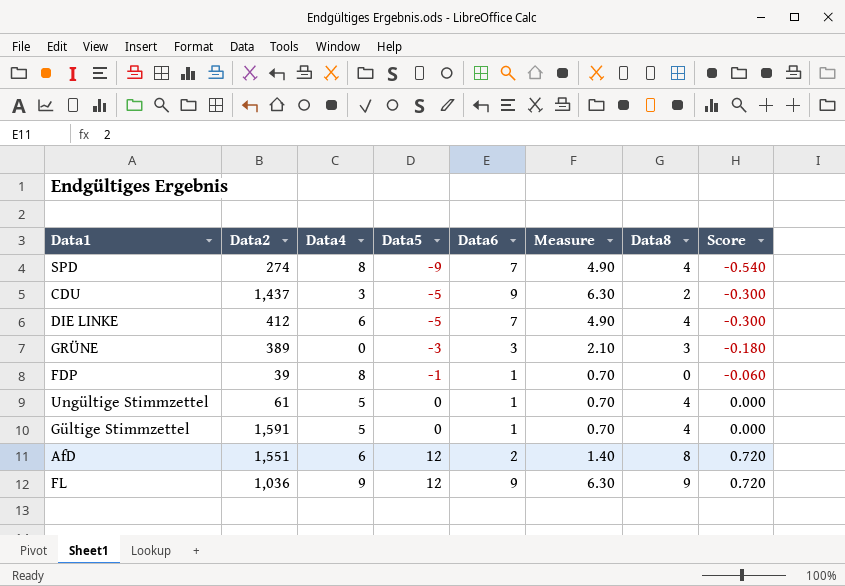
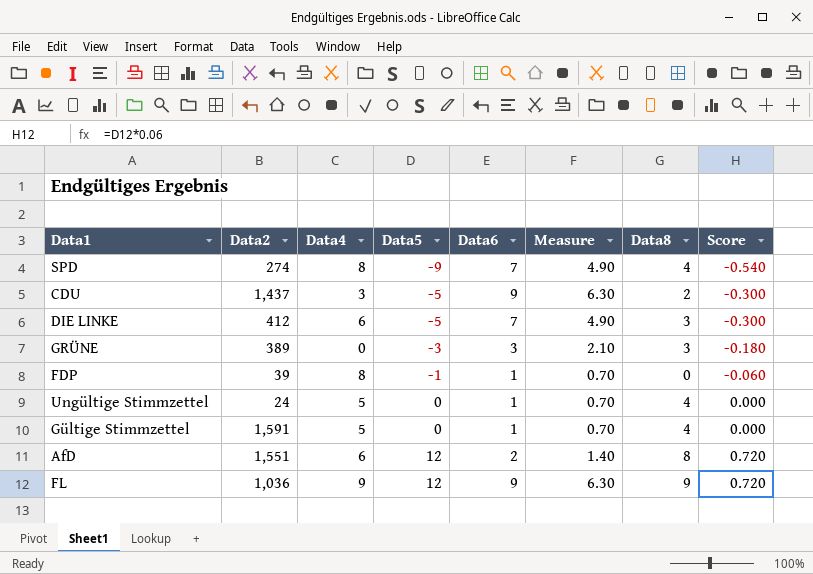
DIE LINKE | Data8: 4 -> 3
Ungültige Stimmzettel | Data2: 61 -> 24

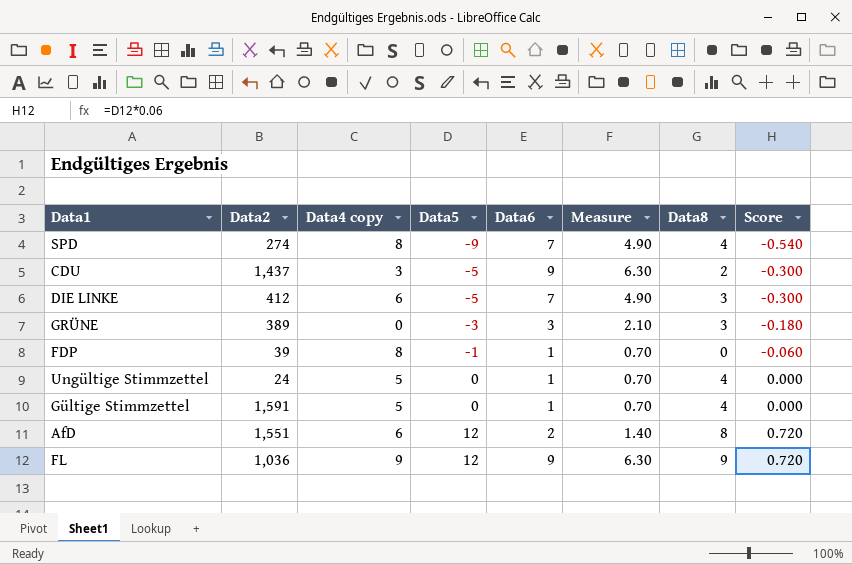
column name: Data4 -> Data4 copy

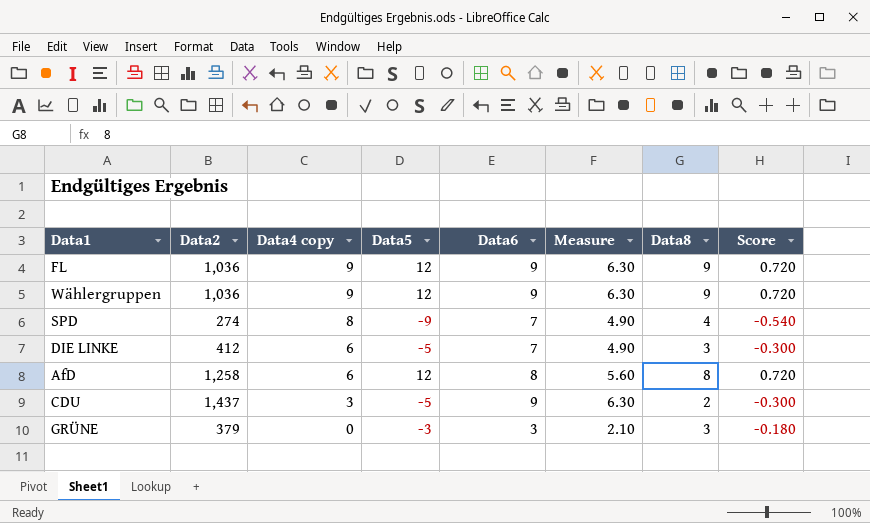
row order: Data5 ascending -> Data4 copy descending
row FDP: 39 | 8 | -1 | 1 | 0.70 | 0 | -0.060 -> none
row Ungültige Stimmzettel: 24 | 5 | 0 | 1 | 0.70 | 4 | 0.000 -> none
row Gültige Stimmzettel: 1,591 | 5 | 0 | 1 | 0.70 | 4 | 0.000 -> none
row Wählergruppen: none -> 1,036 | 9 | 12 | 9 | 6.30 | 9 | 0.720
AfD | Data2: 1,551 -> 1,258
AfD | Data6: 2 -> 8
AfD | Measure: 1.40 -> 5.60
GRÜNE | Data2: 389 -> 379

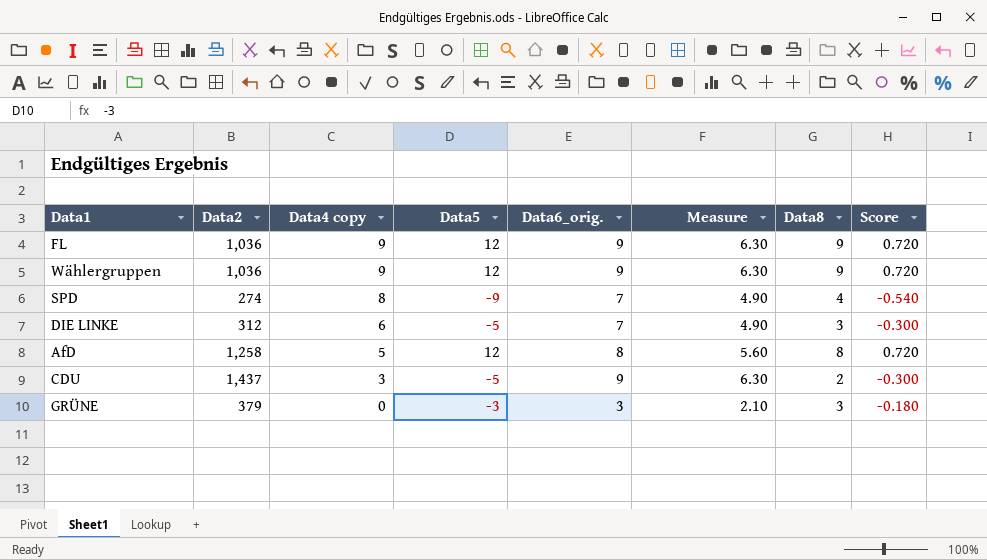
column name: Data6 -> Data6_orig.
DIE LINKE | Data2: 412 -> 312
AfD | Data4 copy: 6 -> 5

